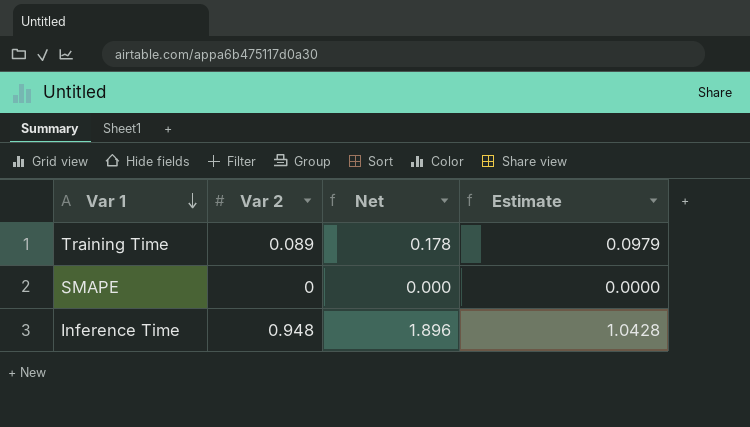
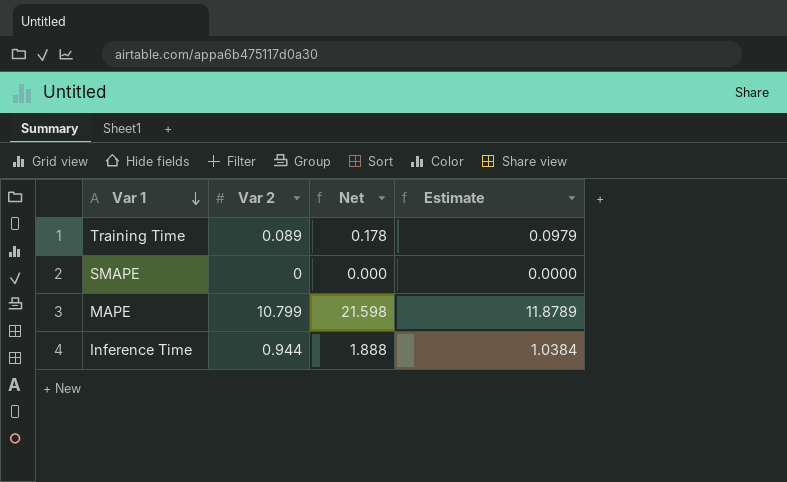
row MAPE: none -> 10.799 | 21.598 | 11.8789
Inference Time | Var 2: 0.948 -> 0.944
Inference Time | Net: 1.896 -> 1.888
Inference Time | Estimate: 1.0428 -> 1.0384

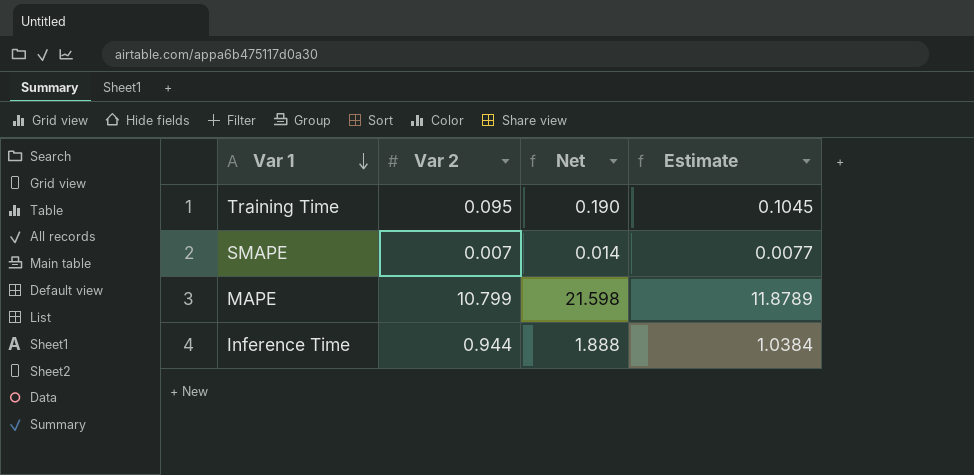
Training Time | Var 2: 0.089 -> 0.095
Training Time | Net: 0.178 -> 0.190
Training Time | Estimate: 0.0979 -> 0.1045
SMAPE | Var 2: 0 -> 0.007
SMAPE | Net: 0.000 -> 0.014
SMAPE | Estimate: 0.0000 -> 0.0077

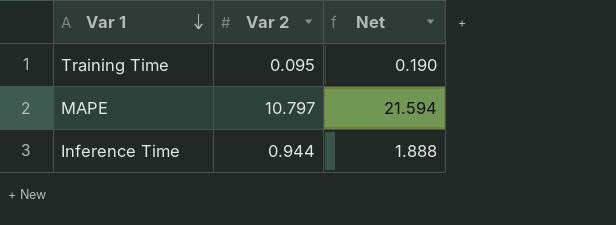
column Estimate | formula: [Var 2] * 1.1 -> none
row SMAPE: 0.007 | 0.014 | 0.0077 -> none
MAPE | Var 2: 10.799 -> 10.797
MAPE | Net: 21.598 -> 21.594

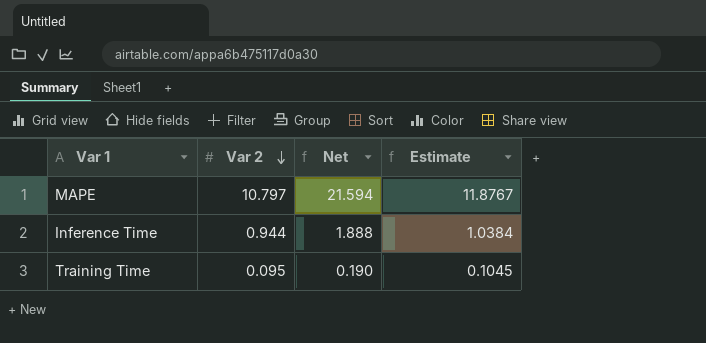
row order: Var 1 descending -> Var 2 descending
column Estimate | formula: none -> [Var 2] * 1.1

